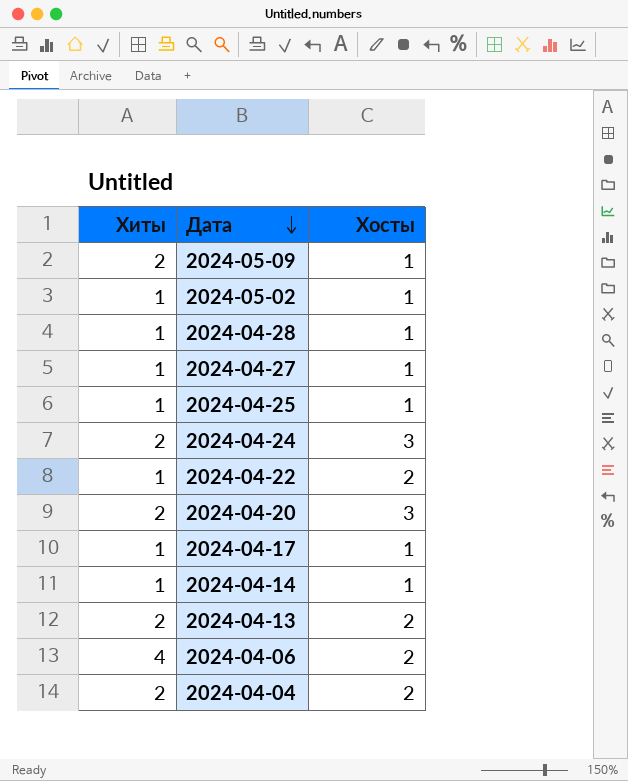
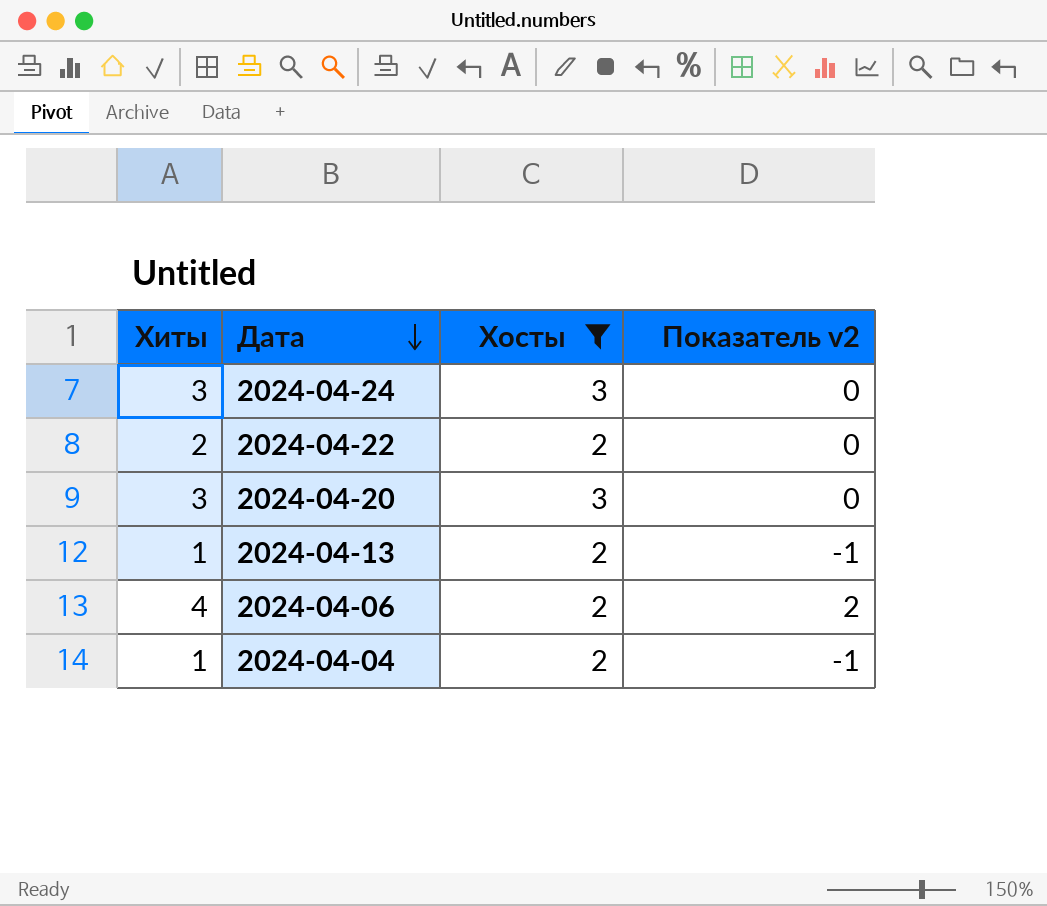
filter: none -> Хосты != 1
column Показатель v2 | formula: none -> [Хиты] - [Хосты]
2024-04-24 | Хиты: 2 -> 3
2024-04-22 | Хиты: 1 -> 2
2024-04-20 | Хиты: 2 -> 3
2024-04-13 | Хиты: 2 -> 1
2024-04-04 | Хиты: 2 -> 1

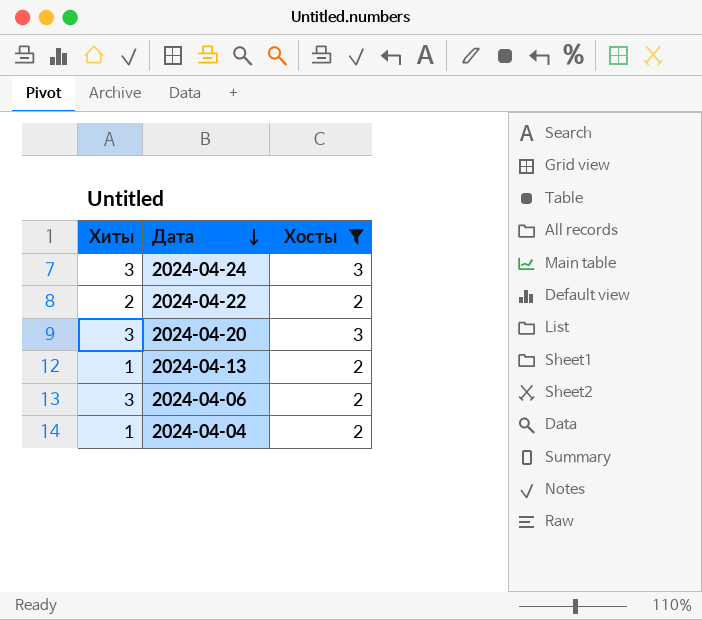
column Показатель v2 | formula: [Хиты] - [Хосты] -> none
2024-04-06 | Хиты: 4 -> 3

